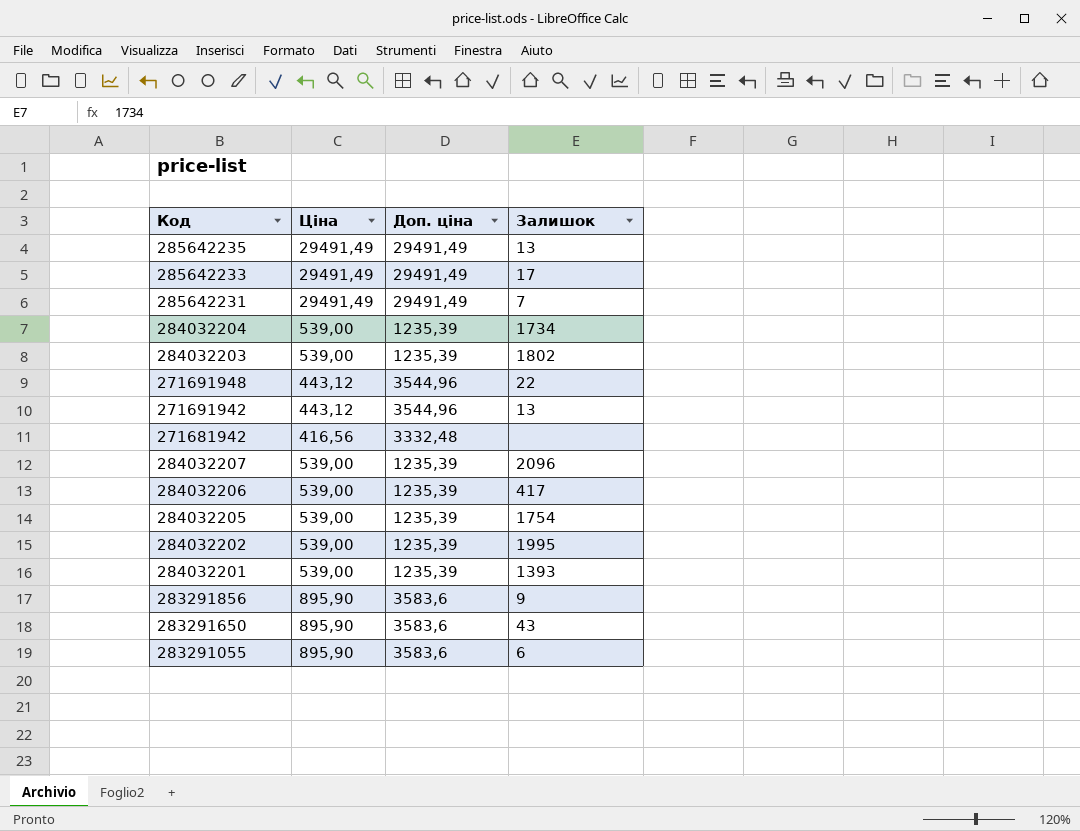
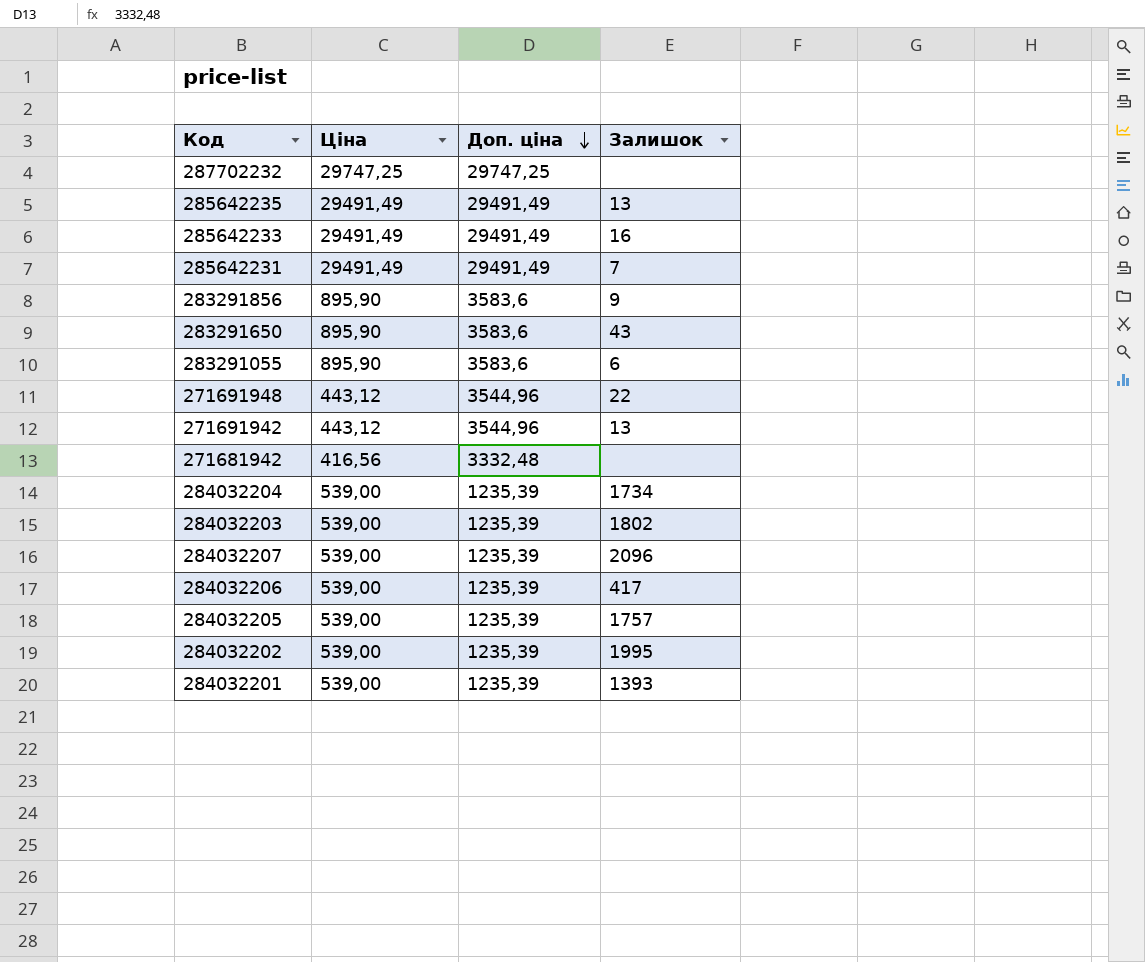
row order: none -> Доп. ціна descending
row 287702232: none -> 29747,25 | 29747,25 | none
285642233 | Залишок: 17 -> 16
284032205 | Залишок: 1754 -> 1757

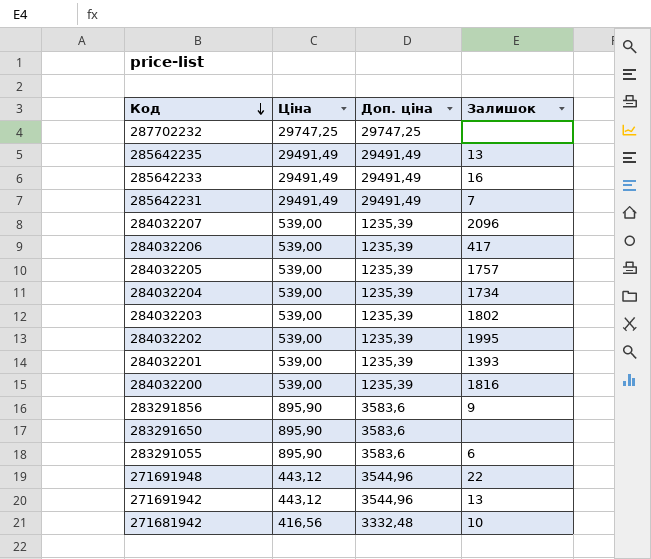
row order: Доп. ціна descending -> Код descending
row 284032200: none -> 539,00 | 1235,39 | 1816
283291650 | Залишок: 43 -> none
271681942 | Залишок: none -> 10

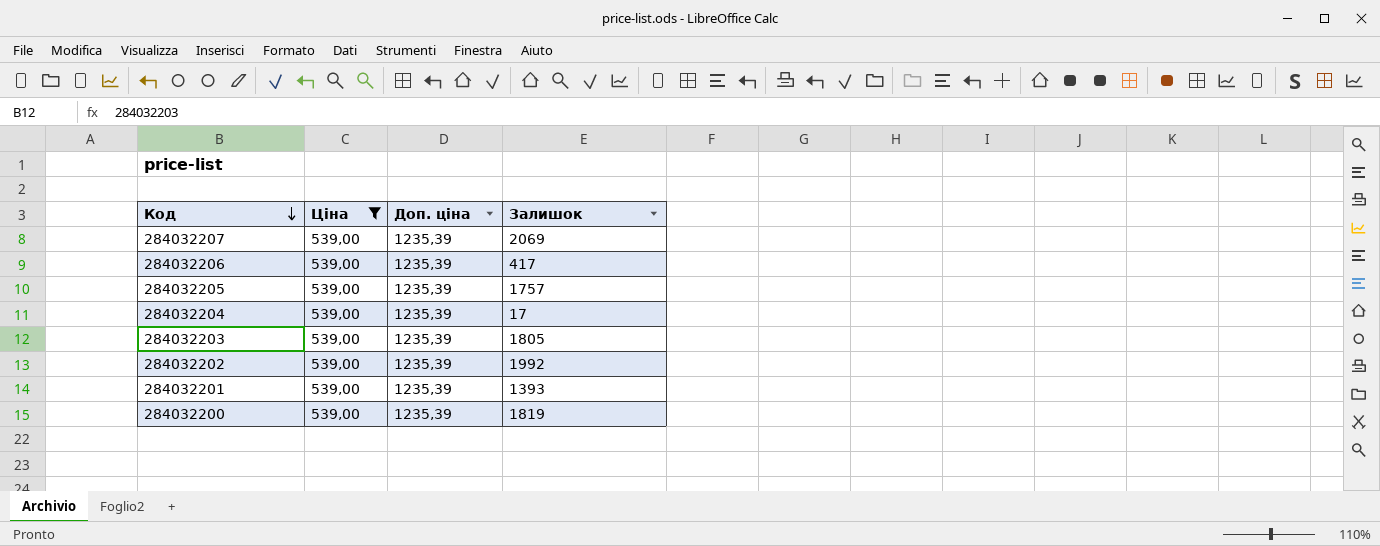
filter: none -> Ціна = 539,00
284032207 | Залишок: 2096 -> 2069
284032204 | Залишок: 1734 -> 17
284032203 | Залишок: 1802 -> 1805
284032202 | Залишок: 1995 -> 1992
284032200 | Залишок: 1816 -> 1819

